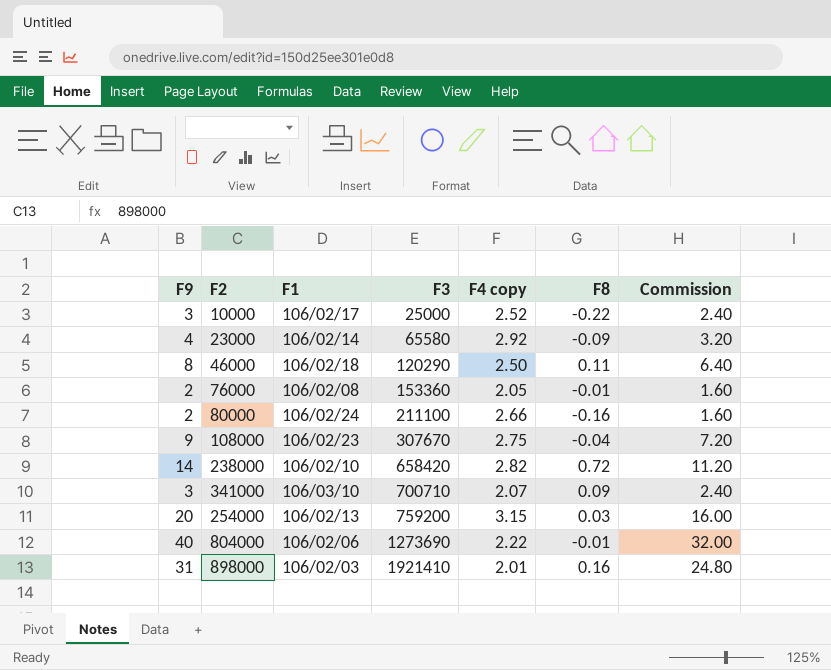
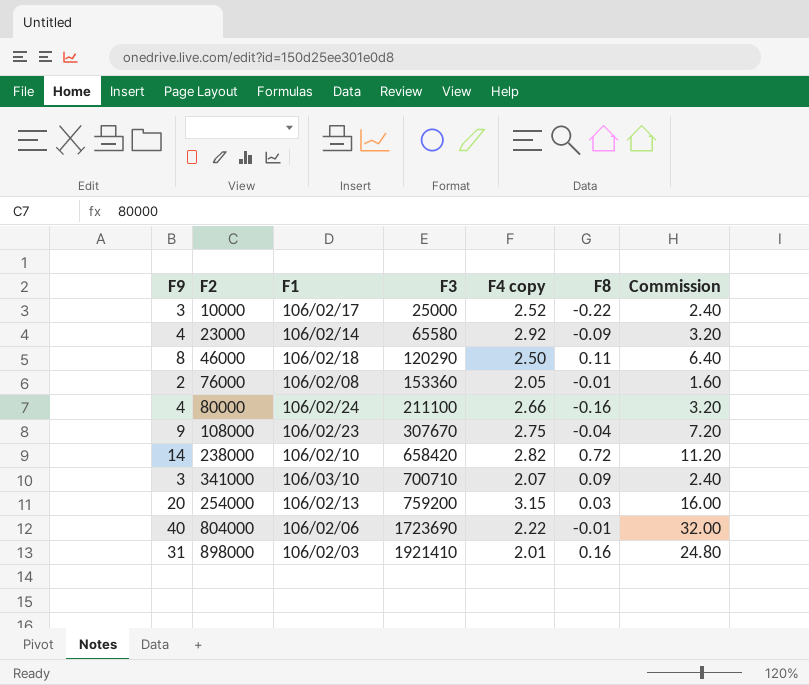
80000 | F9: 2 -> 4
80000 | Commission: 1.60 -> 3.20
804000 | F3: 1273690 -> 1723690

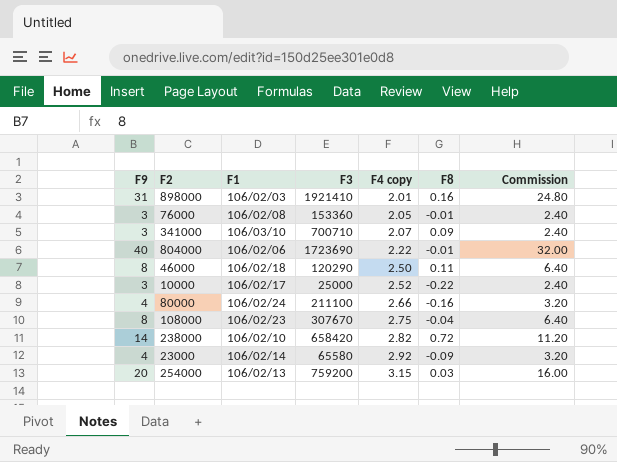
row order: F3 ascending -> F4 copy ascending
76000 | F9: 2 -> 3
76000 | Commission: 1.60 -> 2.40
108000 | F9: 9 -> 8
108000 | Commission: 7.20 -> 6.40

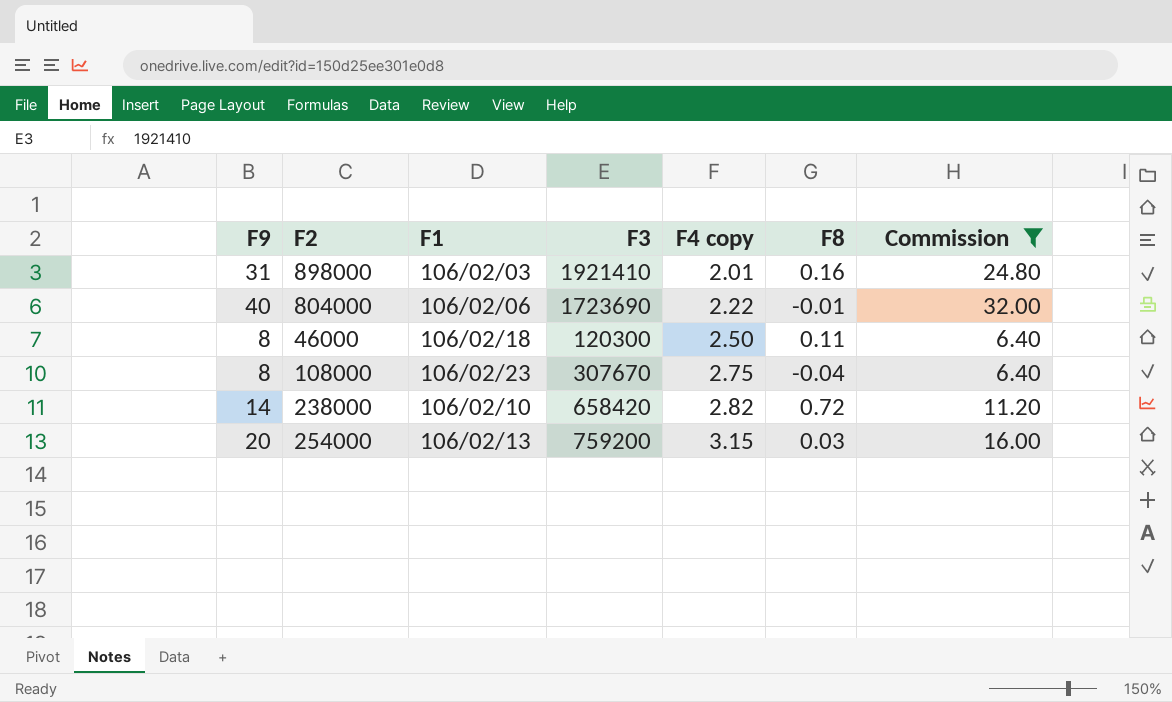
filter: none -> Commission >= 6.40
46000 | F3: 120290 -> 120300

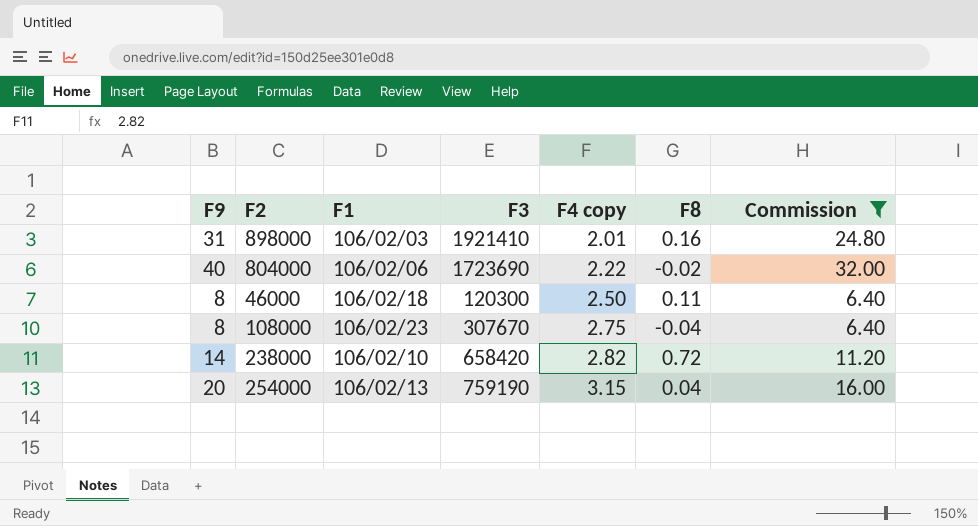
804000 | F8: -0.01 -> -0.02
254000 | F3: 759200 -> 759190
254000 | F8: 0.03 -> 0.04

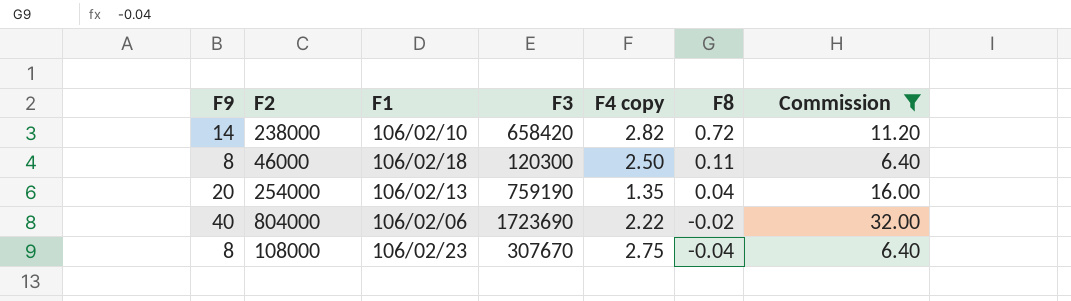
row order: F4 copy ascending -> F8 descending
row 898000: 31 | 106/02/03 | 1921410 | 2.01 | 0.16 | 24.80 -> none
254000 | F4 copy: 3.15 -> 1.35

